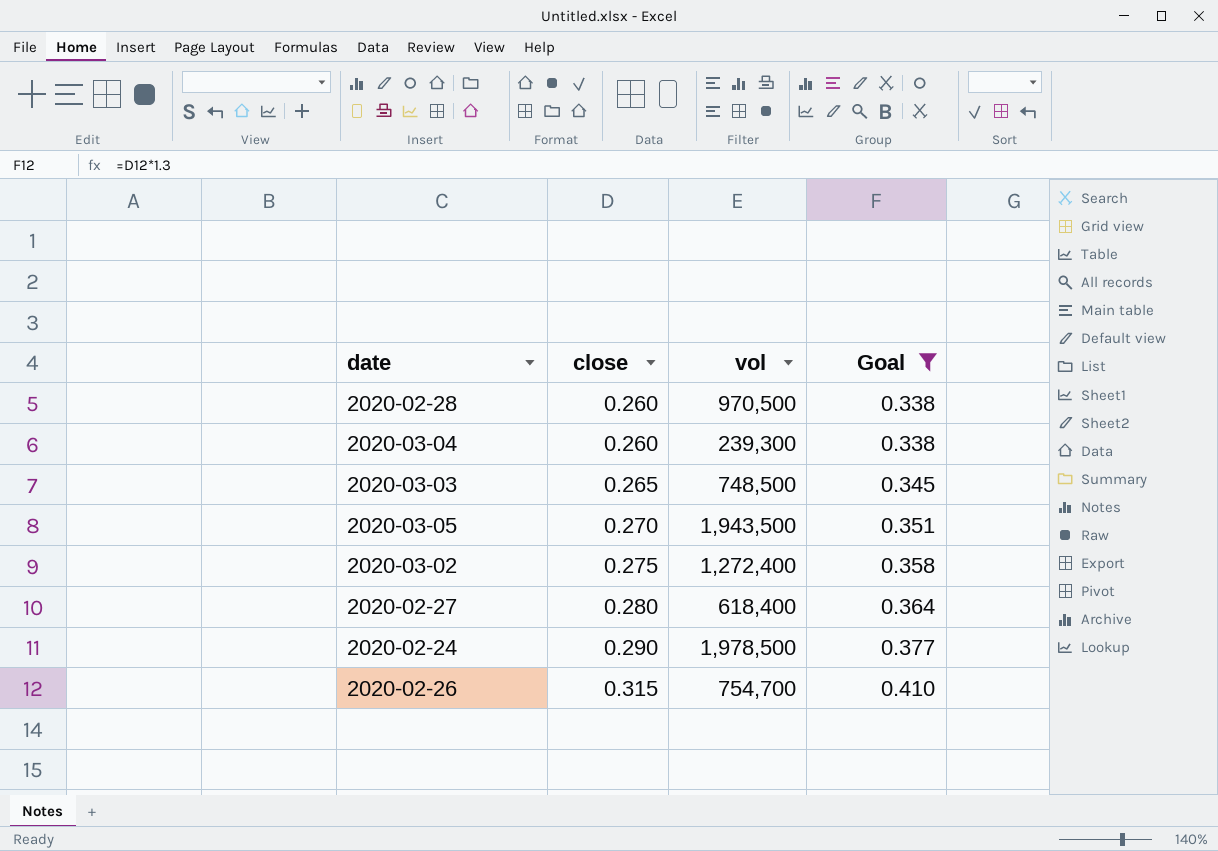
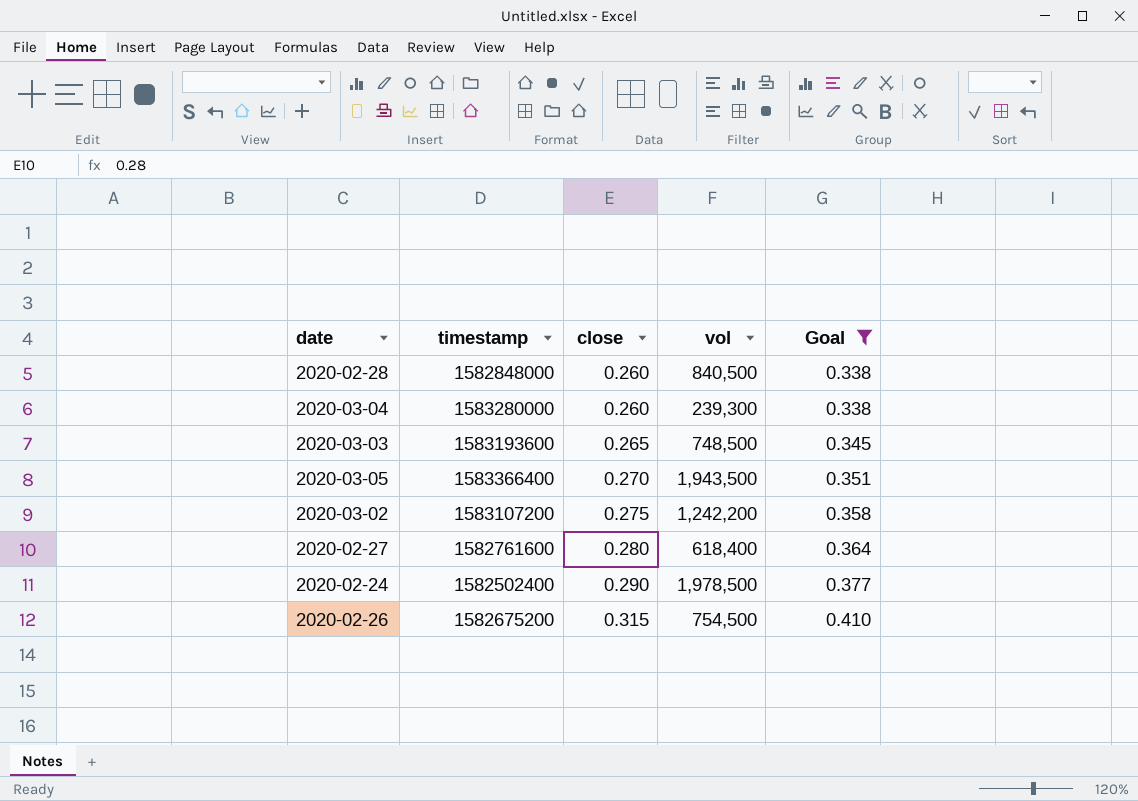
column timestamp | position: none -> 2
2020-02-28 | vol: 970,500 -> 840,500
2020-03-02 | vol: 1,272,400 -> 1,242,200
2020-02-26 | vol: 754,700 -> 754,500

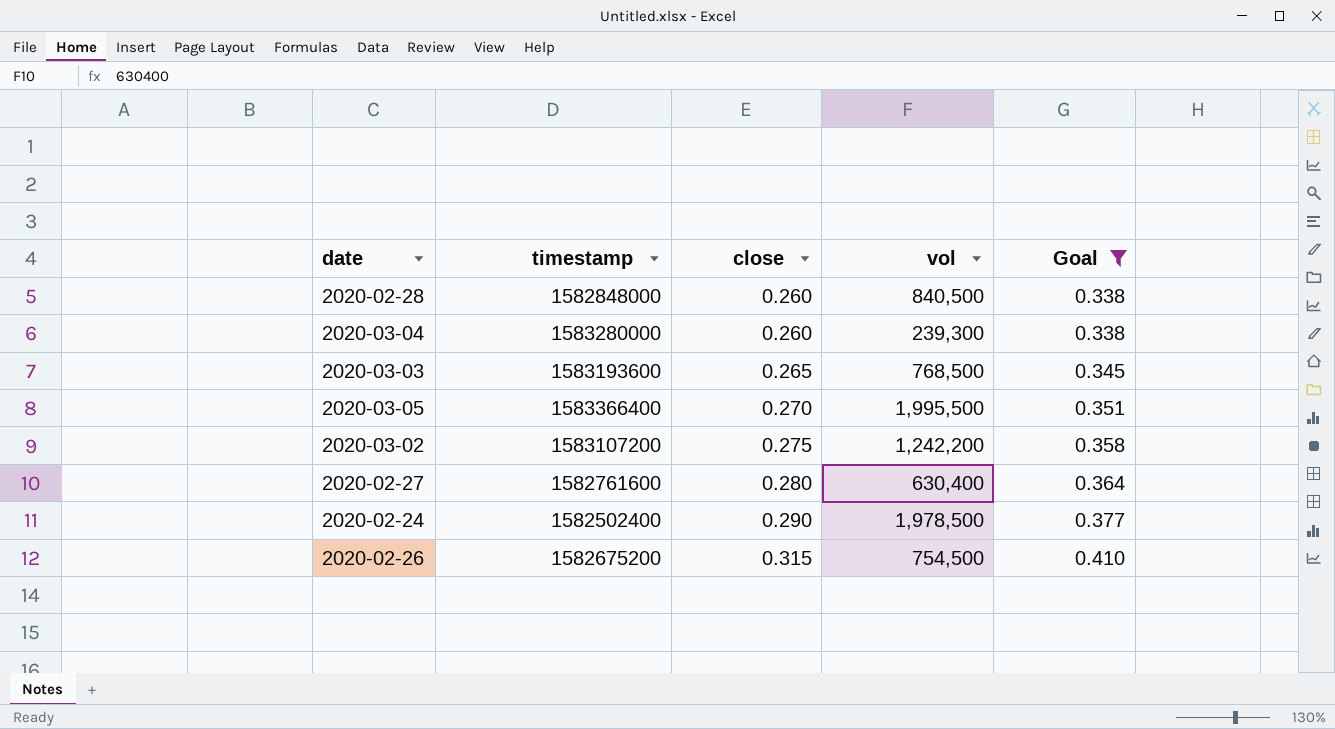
2020-03-03 | vol: 748,500 -> 768,500
2020-03-05 | vol: 1,943,500 -> 1,995,500
2020-02-27 | vol: 618,400 -> 630,400

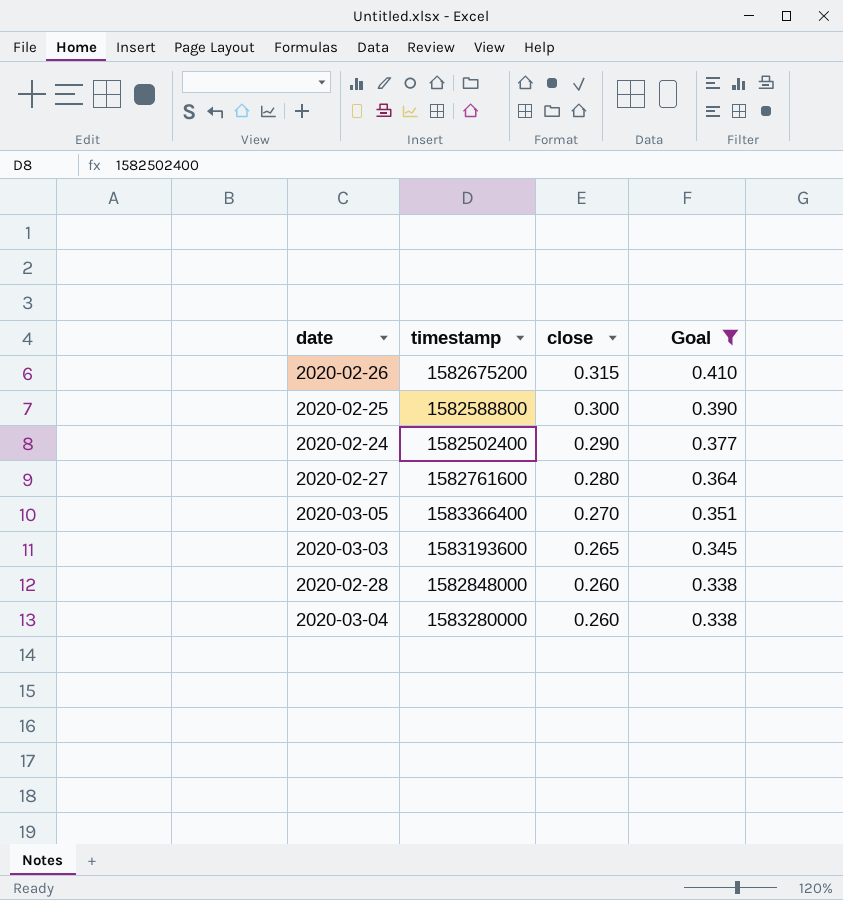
row order: close ascending -> close descending
column vol | position: 4 -> none
row 2020-03-02: 1583107200 | 0.275 | 1,242,200 | 0.358 -> none
row 2020-02-25: none -> 1582588800 | 0.300 | 0.390

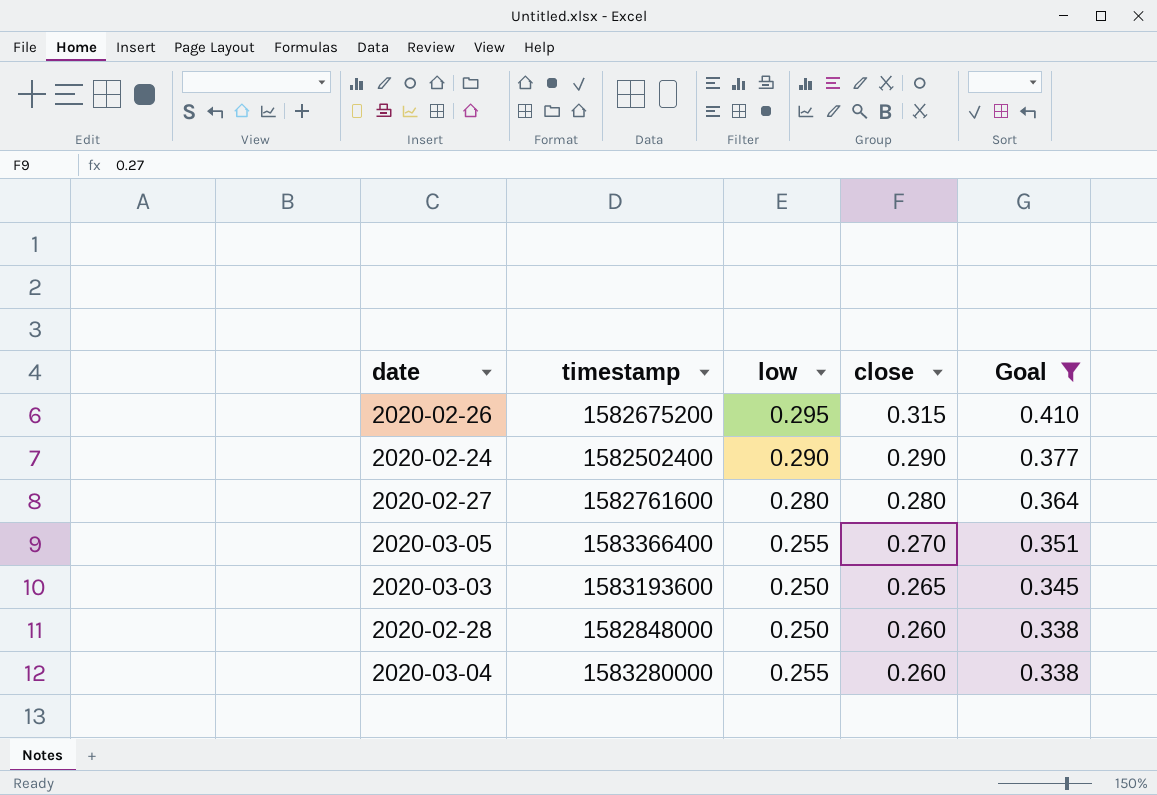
column low | position: none -> 3
row 2020-02-25: 1582588800 | 0.300 | 0.390 -> none

